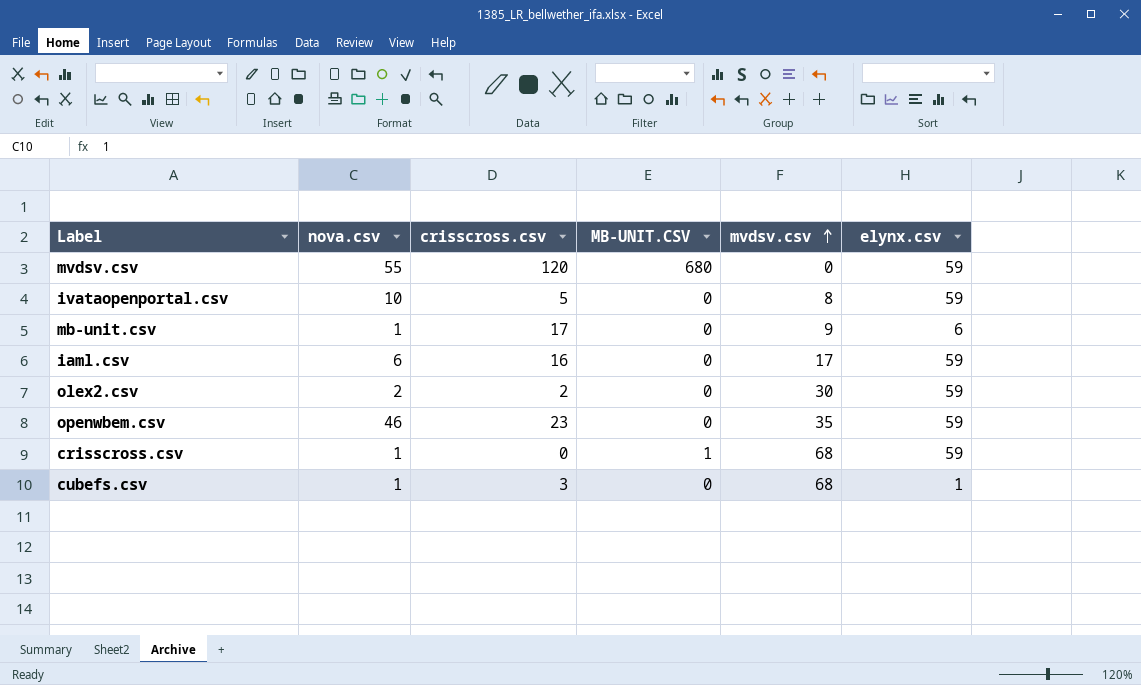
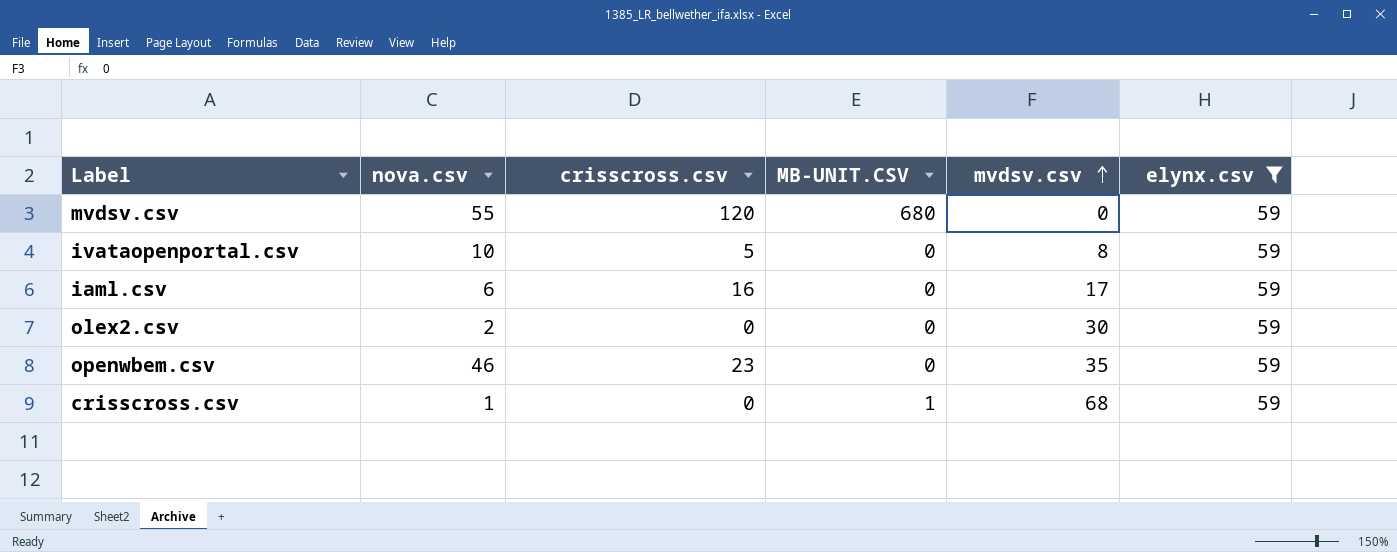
filter: none -> elynx.csv = 59
olex2.csv | crisscross.csv: 2 -> 0

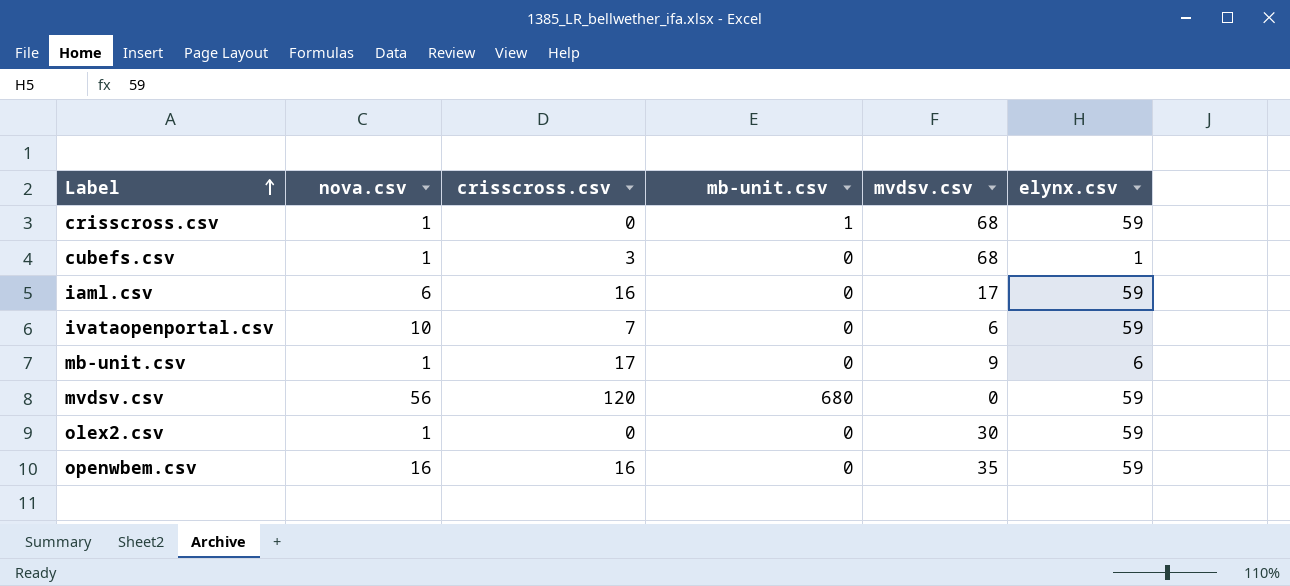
filter: elynx.csv = 59 -> none
row order: mvdsv.csv ascending -> Label ascending
column name: MB-UNIT.CSV -> mb-unit.csv
ivataopenportal.csv | crisscross.csv: 5 -> 7
ivataopenportal.csv | mvdsv.csv: 8 -> 6
mvdsv.csv | nova.csv: 55 -> 56
olex2.csv | nova.csv: 2 -> 1
openwbem.csv | nova.csv: 46 -> 16
openwbem.csv | crisscross.csv: 23 -> 16

